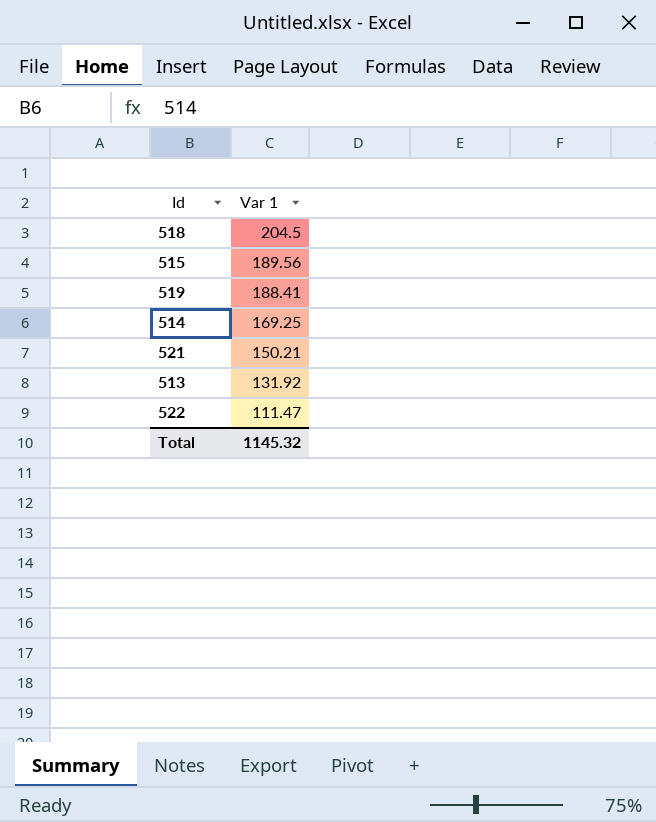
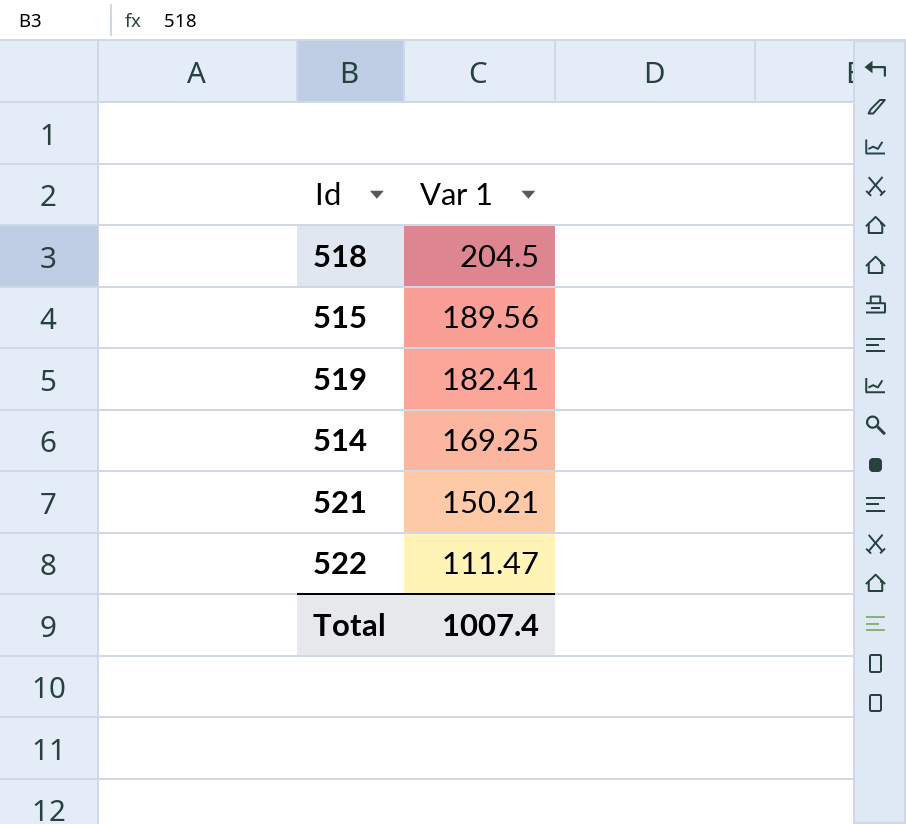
row 513: 131.92 -> none
519 | Var 1: 188.41 -> 182.41
Total | Var 1: 1145.32 -> 1007.4

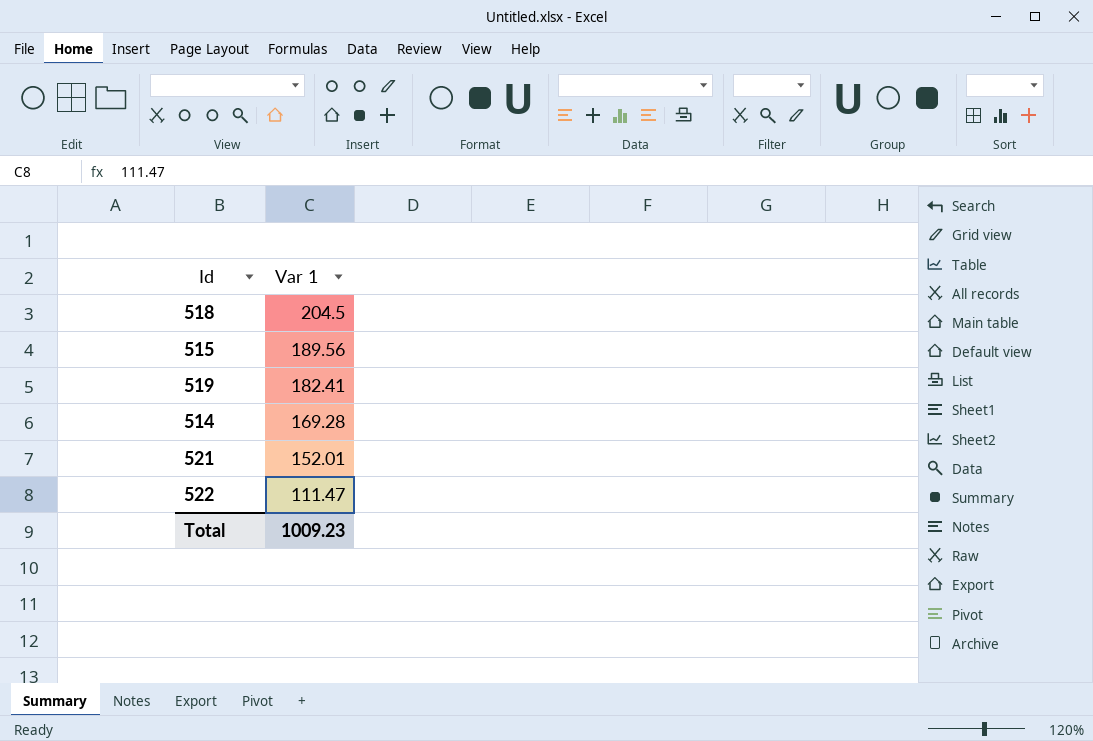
514 | Var 1: 169.25 -> 169.28
521 | Var 1: 150.21 -> 152.01
Total | Var 1: 1007.4 -> 1009.23

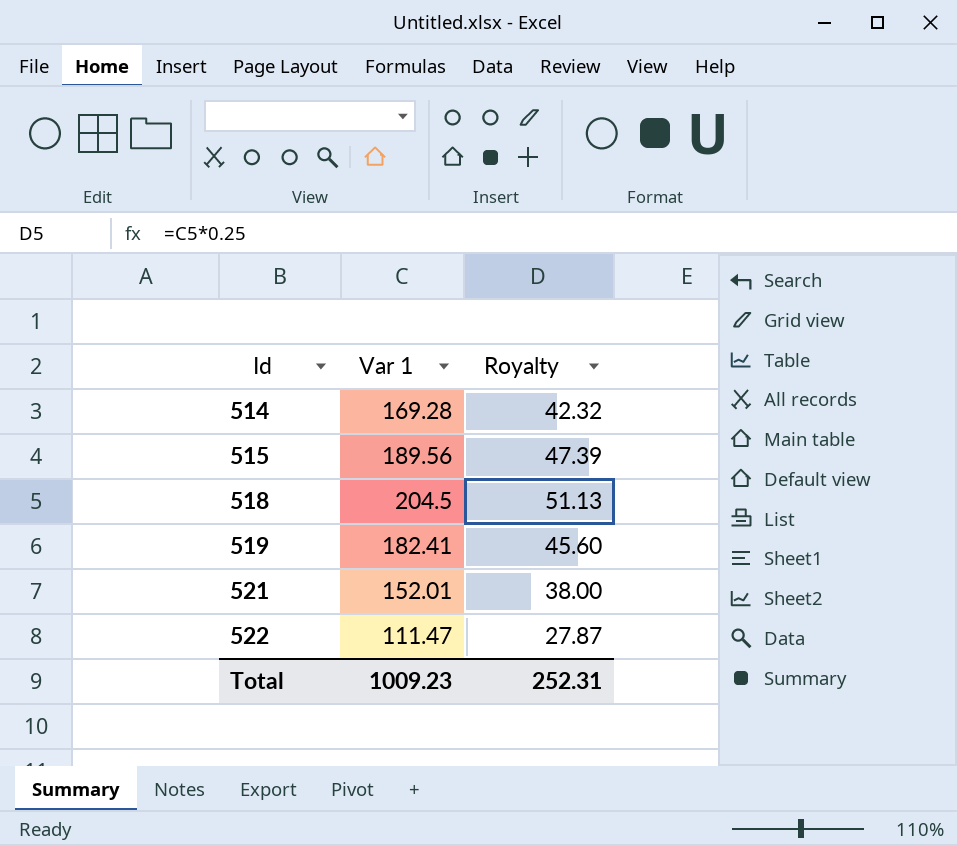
row order: Var 1 descending -> Id ascending
column Royalty | formula: none -> [Var 1] * 0.25

